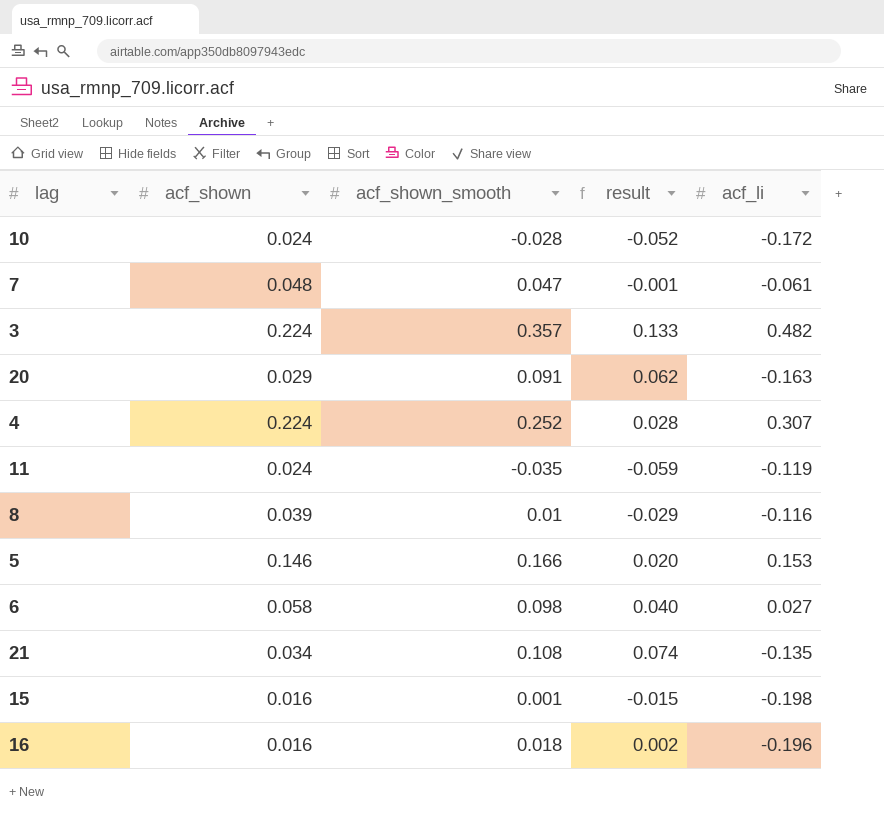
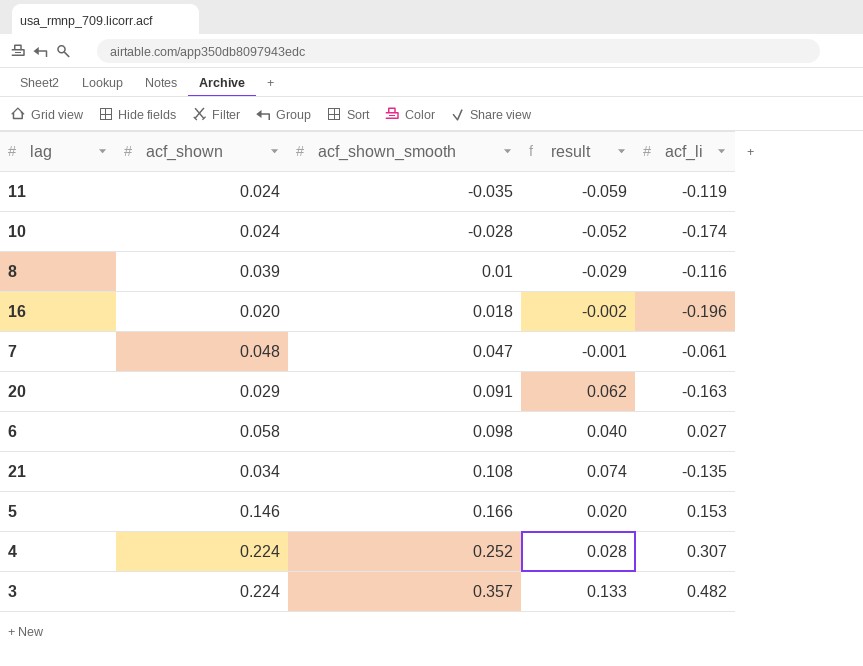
row order: none -> acf_shown_smooth ascending
row 15: 0.016 | 0.001 | -0.015 | -0.198 -> none
10 | acf_li: -0.172 -> -0.174
16 | acf_shown: 0.016 -> 0.020
16 | result: 0.002 -> -0.002

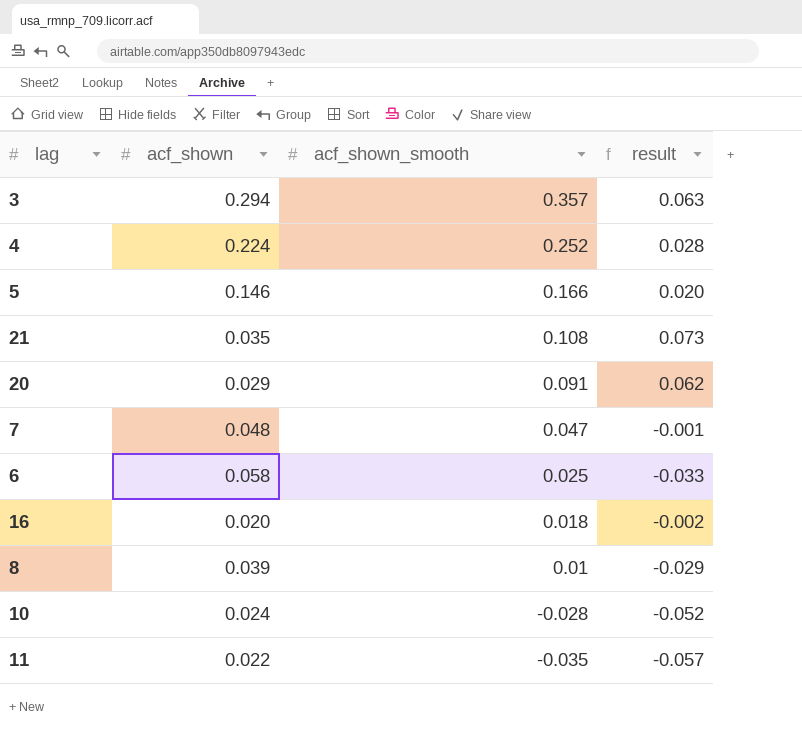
row order: acf_shown_smooth ascending -> acf_shown_smooth descending
column acf_li | position: 5 -> none
3 | acf_shown: 0.224 -> 0.294
3 | result: 0.133 -> 0.063
21 | acf_shown: 0.034 -> 0.035
21 | result: 0.074 -> 0.073
6 | acf_shown_smooth: 0.098 -> 0.025
6 | result: 0.040 -> -0.033
11 | acf_shown: 0.024 -> 0.022
11 | result: -0.059 -> -0.057

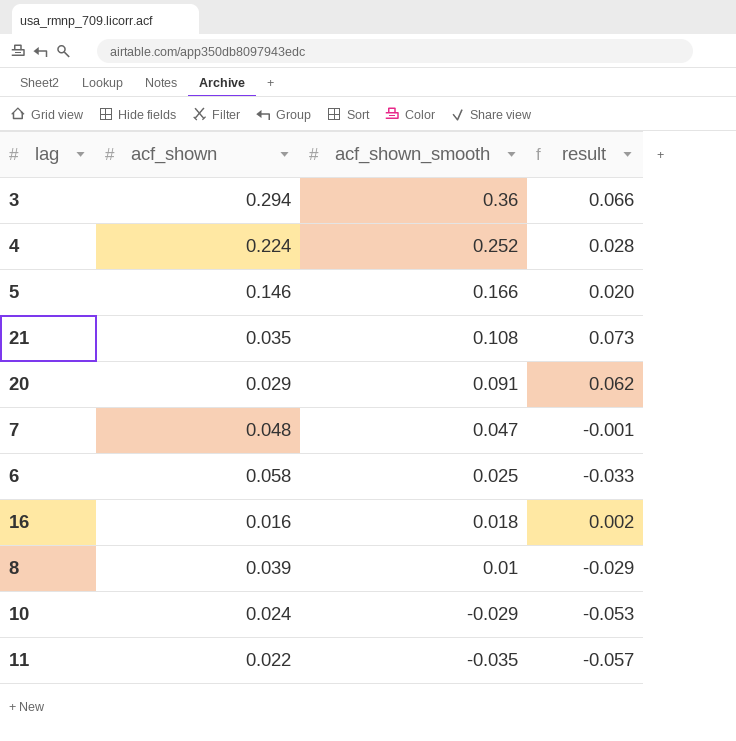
3 | acf_shown_smooth: 0.357 -> 0.36
3 | result: 0.063 -> 0.066
16 | acf_shown: 0.020 -> 0.016
16 | result: -0.002 -> 0.002
10 | acf_shown_smooth: -0.028 -> -0.029
10 | result: -0.052 -> -0.053

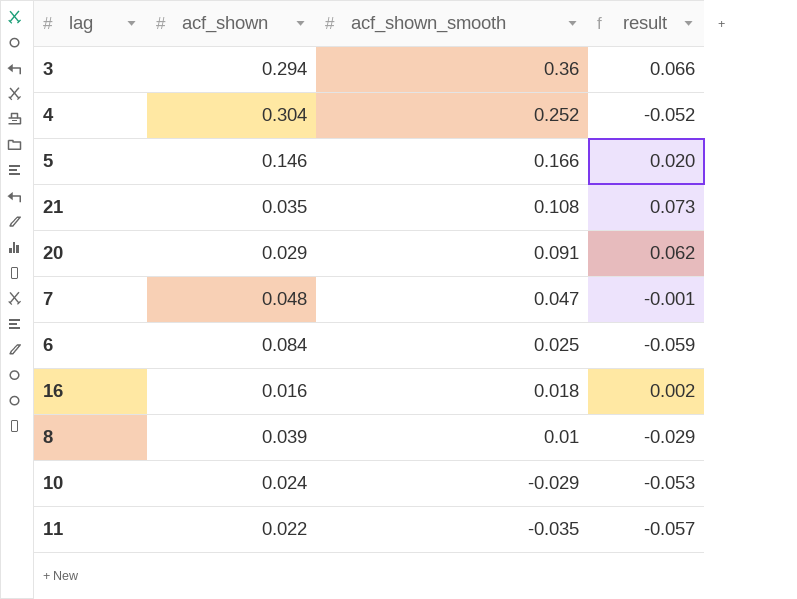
4 | acf_shown: 0.224 -> 0.304
4 | result: 0.028 -> -0.052
6 | acf_shown: 0.058 -> 0.084
6 | result: -0.033 -> -0.059

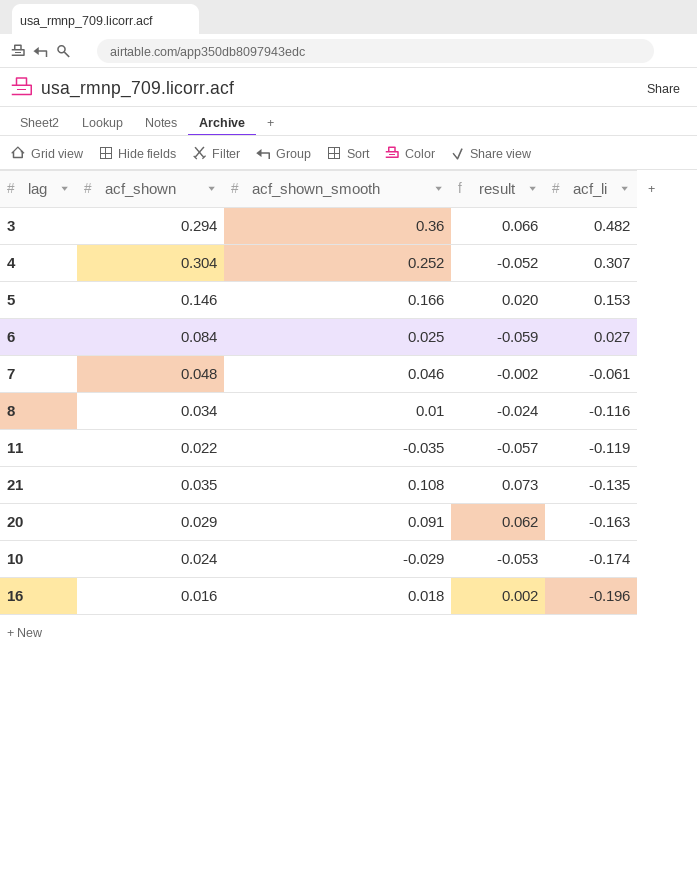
row order: acf_shown_smooth descending -> acf_li descending
column acf_li | position: none -> 5
7 | acf_shown_smooth: 0.047 -> 0.046
7 | result: -0.001 -> -0.002
8 | acf_shown: 0.039 -> 0.034
8 | result: -0.029 -> -0.024

